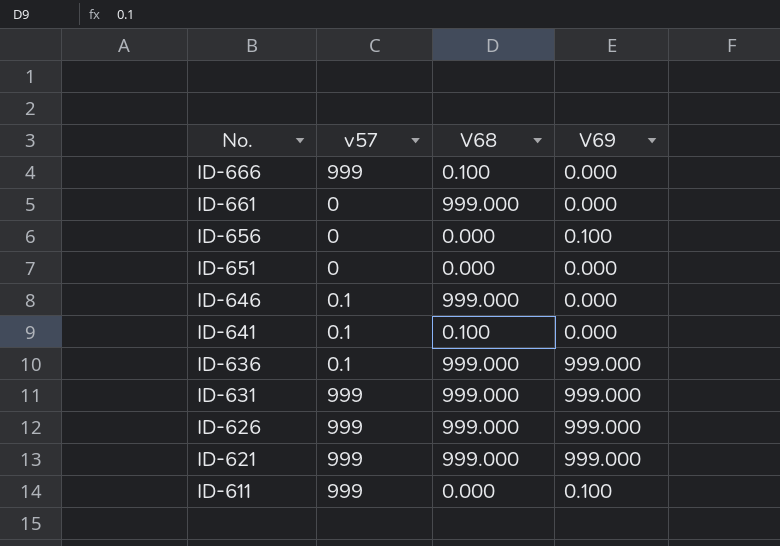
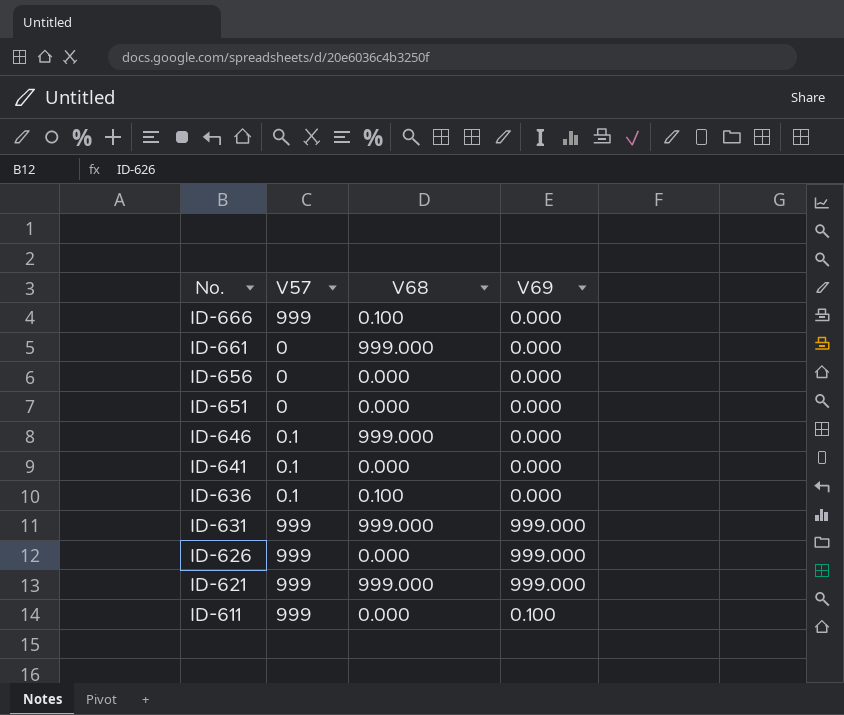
column name: v57 -> V57
ID-656 | V69: 0.100 -> 0.000
ID-641 | V68: 0.100 -> 0.000
ID-636 | V68: 999.000 -> 0.100
ID-636 | V69: 999.000 -> 0.000
ID-626 | V68: 999.000 -> 0.000

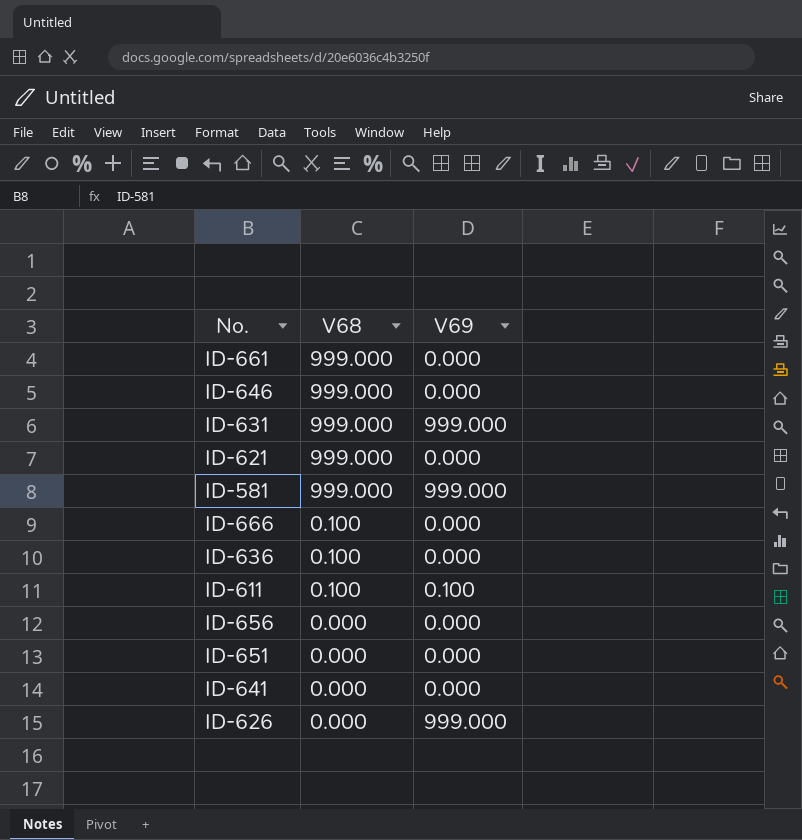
row order: No. descending -> V68 descending
column V57 | position: 2 -> none
ID-621 | V69: 999.000 -> 0.000
row ID-581: none -> 999.000 | 999.000
ID-611 | V68: 0.000 -> 0.100

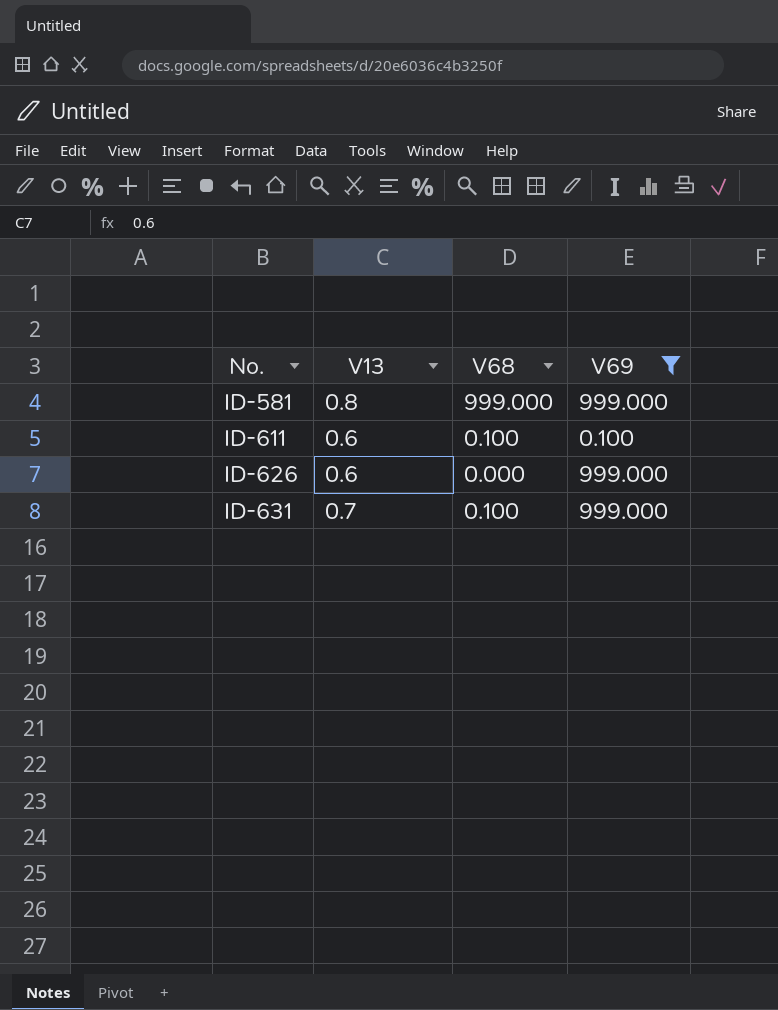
filter: none -> V69 != 0.000
row order: V68 descending -> No. ascending
column V13 | position: none -> 2
ID-631 | V68: 999.000 -> 0.100

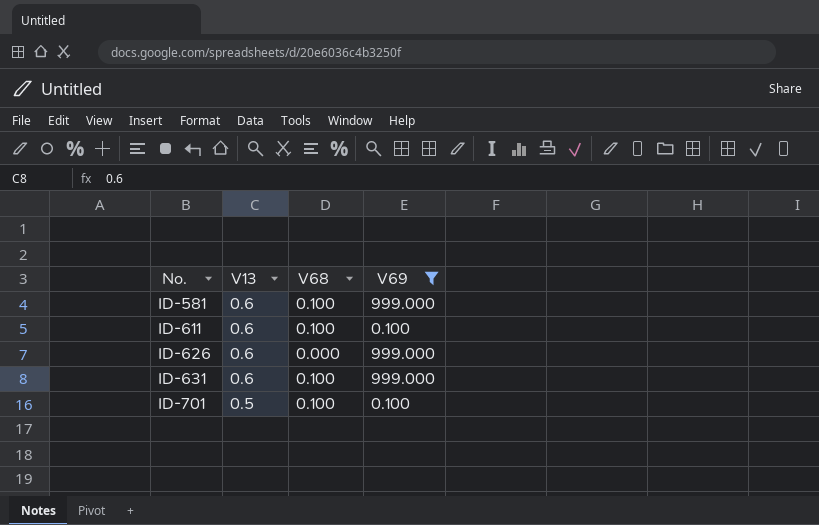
ID-581 | V13: 0.8 -> 0.6
ID-581 | V68: 999.000 -> 0.100
ID-631 | V13: 0.7 -> 0.6
row ID-701: none -> 0.5 | 0.100 | 0.100

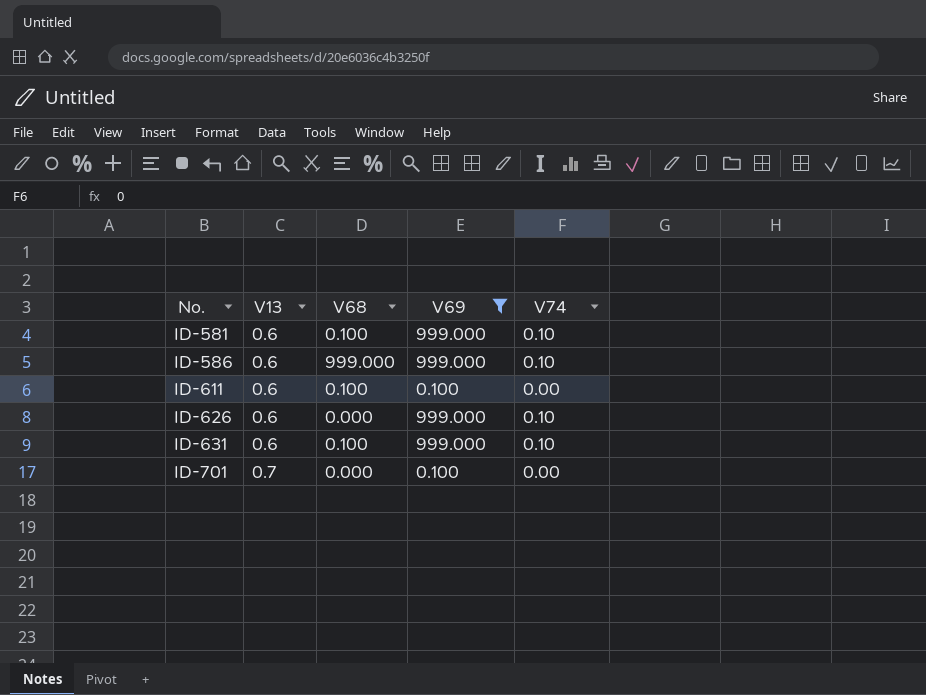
column V74 | position: none -> 5
row ID-586: none -> 0.6 | 999.000 | 999.000 | 0.10
ID-701 | V13: 0.5 -> 0.7
ID-701 | V68: 0.100 -> 0.000

